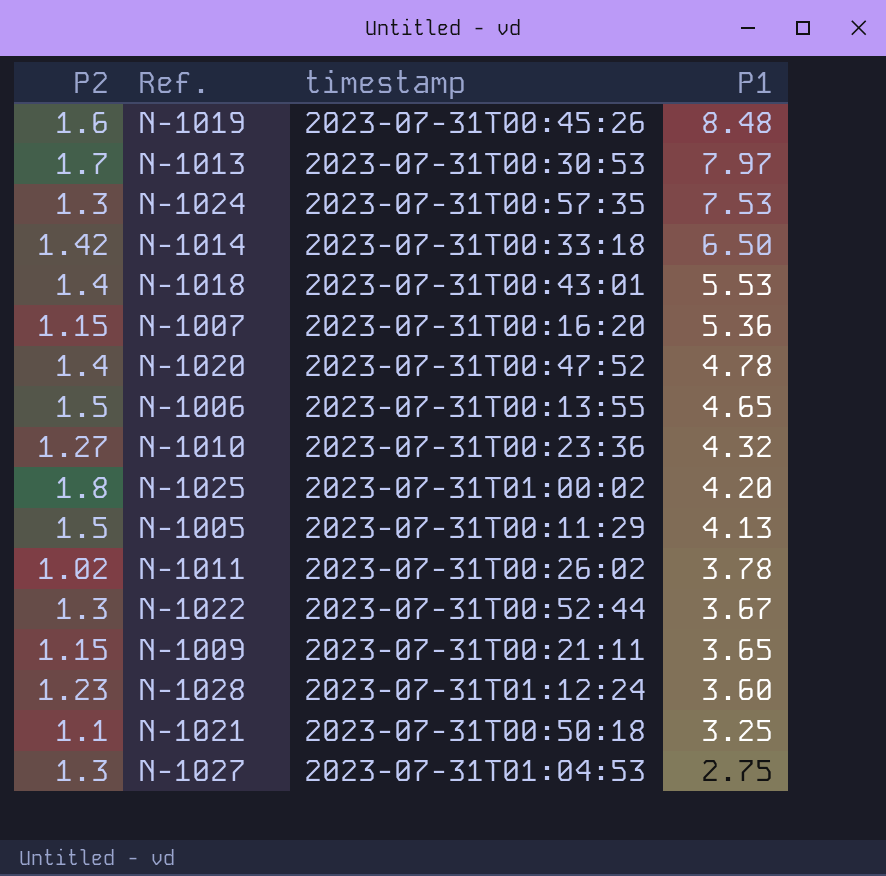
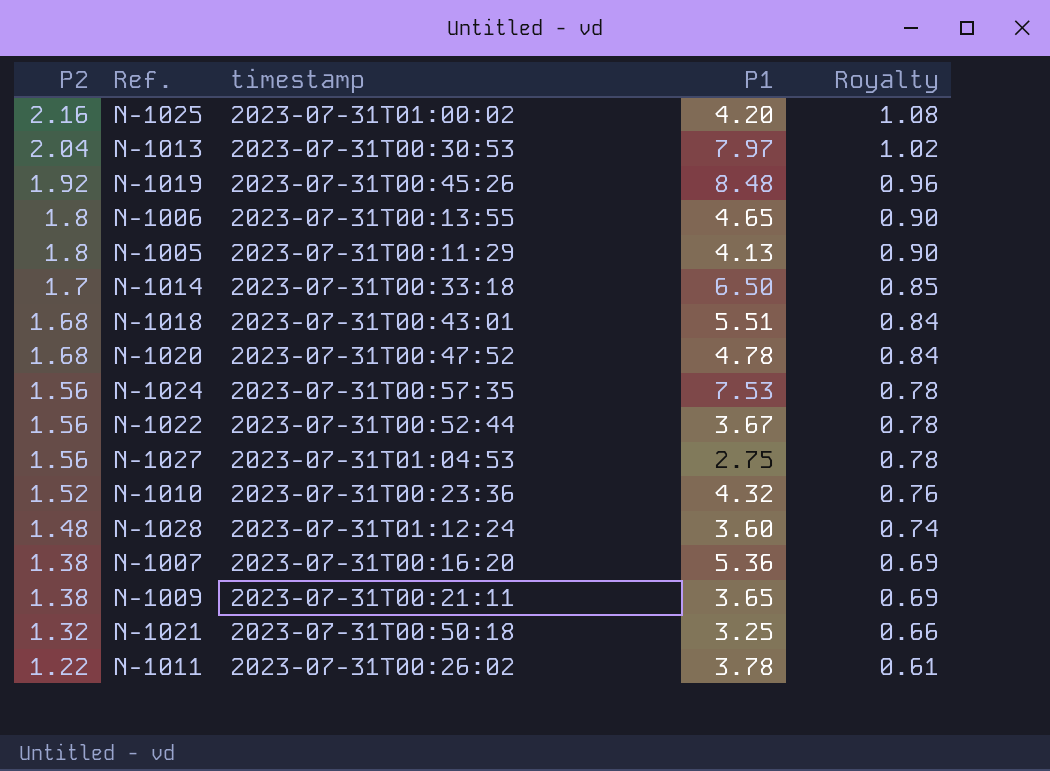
row order: P1 descending -> P2 descending
column Royalty | formula: none -> [P2] * 0.5
N-1025 | P2: 1.8 -> 2.16
N-1013 | P2: 1.7 -> 2.04
N-1019 | P2: 1.6 -> 1.92
N-1006 | P2: 1.5 -> 1.8
N-1005 | P2: 1.5 -> 1.8
N-1014 | P2: 1.42 -> 1.7
N-1018 | P2: 1.4 -> 1.68
N-1018 | P1: 5.53 -> 5.51
N-1020 | P2: 1.4 -> 1.68
N-1024 | P2: 1.3 -> 1.56
N-1022 | P2: 1.3 -> 1.56
N-1027 | P2: 1.3 -> 1.56
N-1010 | P2: 1.27 -> 1.52
N-1028 | P2: 1.23 -> 1.48
N-1007 | P2: 1.15 -> 1.38
N-1009 | P2: 1.15 -> 1.38
N-1021 | P2: 1.1 -> 1.32
N-1011 | P2: 1.02 -> 1.22

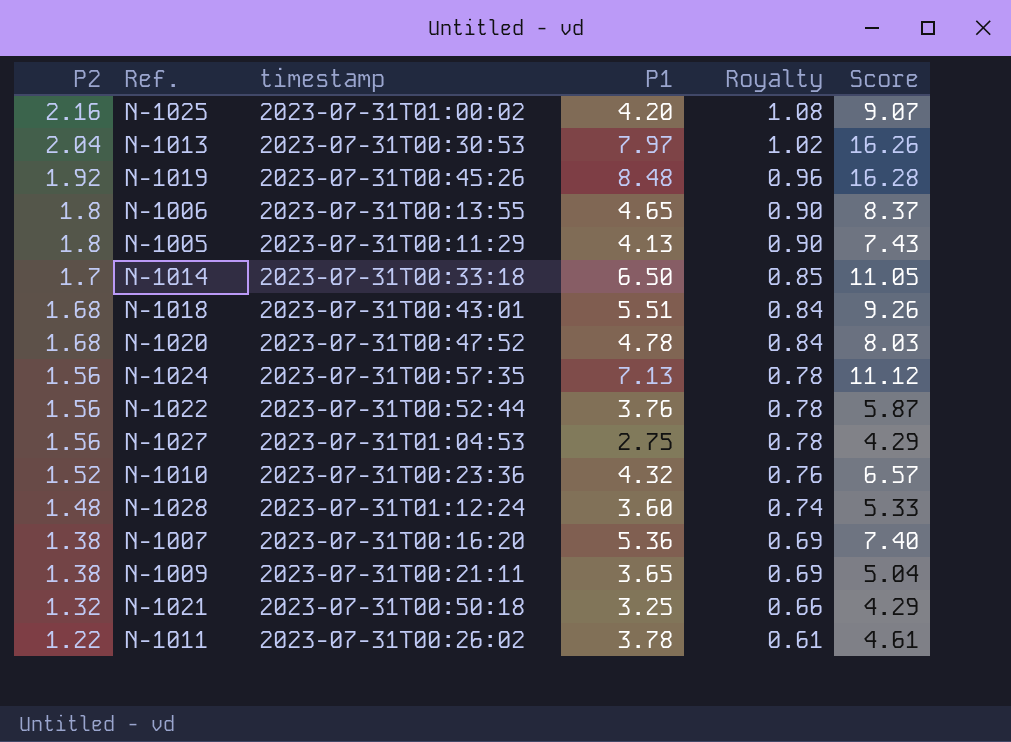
column Score | formula: none -> [P2] * [P1]
N-1024 | P1: 7.53 -> 7.13
N-1022 | P1: 3.67 -> 3.76

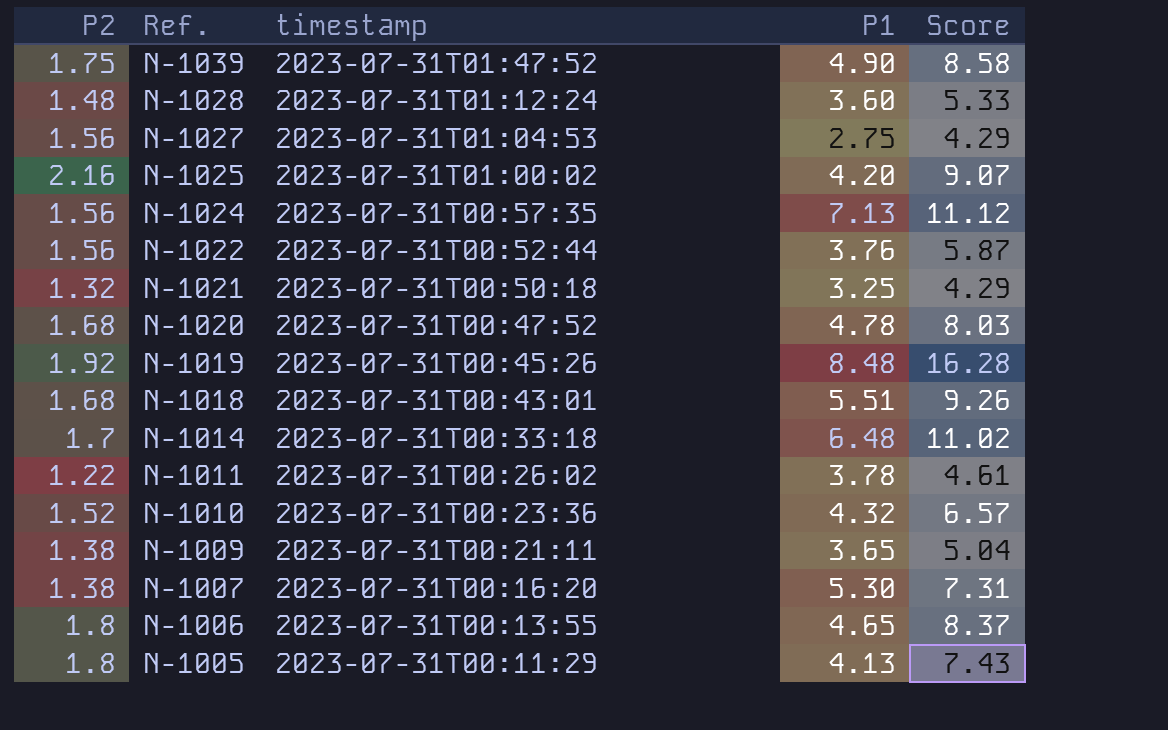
row order: P2 descending -> Ref. descending
column Royalty | formula: [P2] * 0.5 -> none
row N-1013: 2.04 | 2023-07-31T00:30:53 | 7.97 | 1.02 | 16.26 -> none
row N-1039: none -> 1.75 | 2023-07-31T01:47:52 | 4.90 | 8.58
N-1014 | P1: 6.50 -> 6.48
N-1014 | Score: 11.05 -> 11.02
N-1007 | P1: 5.36 -> 5.30
N-1007 | Score: 7.40 -> 7.31

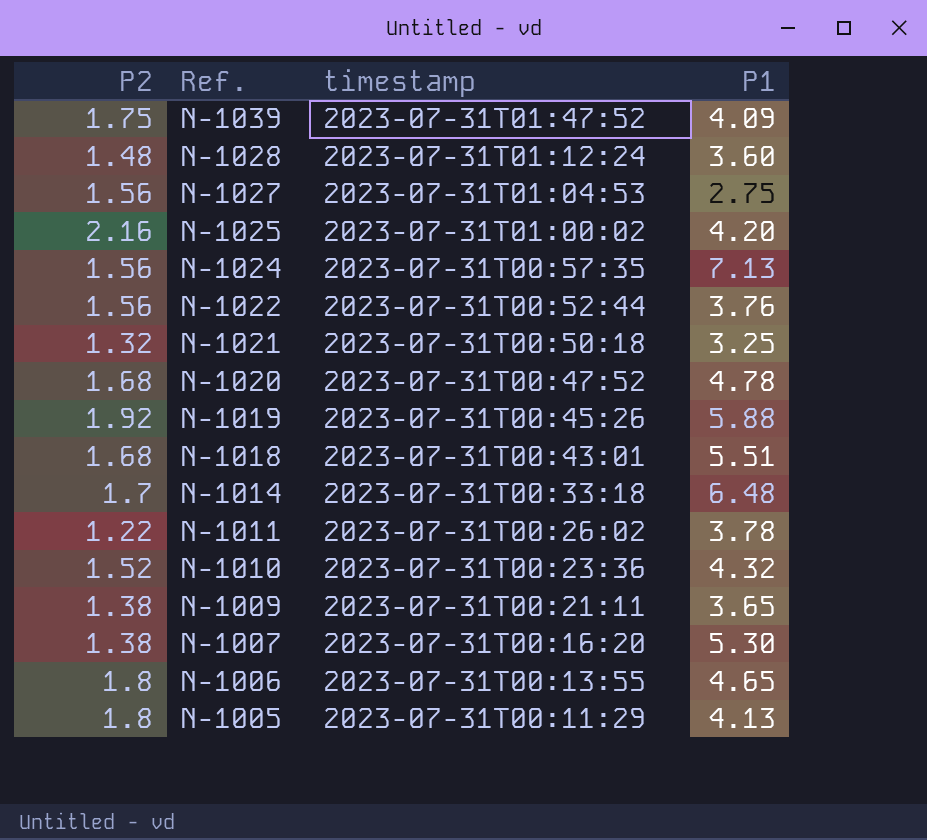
column Score | formula: [P2] * [P1] -> none
N-1039 | P1: 4.90 -> 4.09
N-1019 | P1: 8.48 -> 5.88

